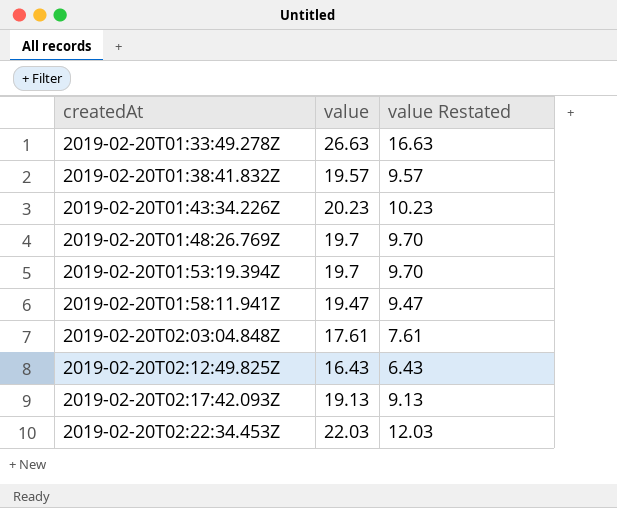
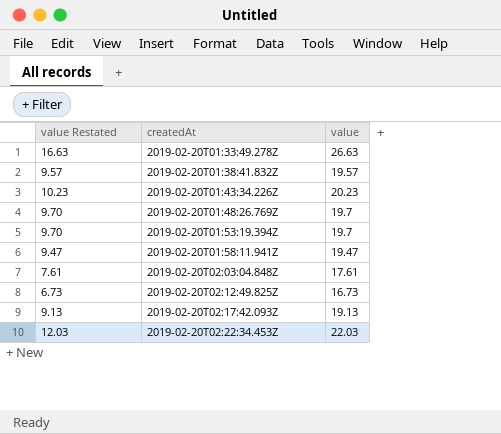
column value Restated | position: 3 -> 1
2019-02-20T02:12:49.825Z | value Restated: 6.43 -> 6.73
2019-02-20T02:12:49.825Z | value: 16.43 -> 16.73

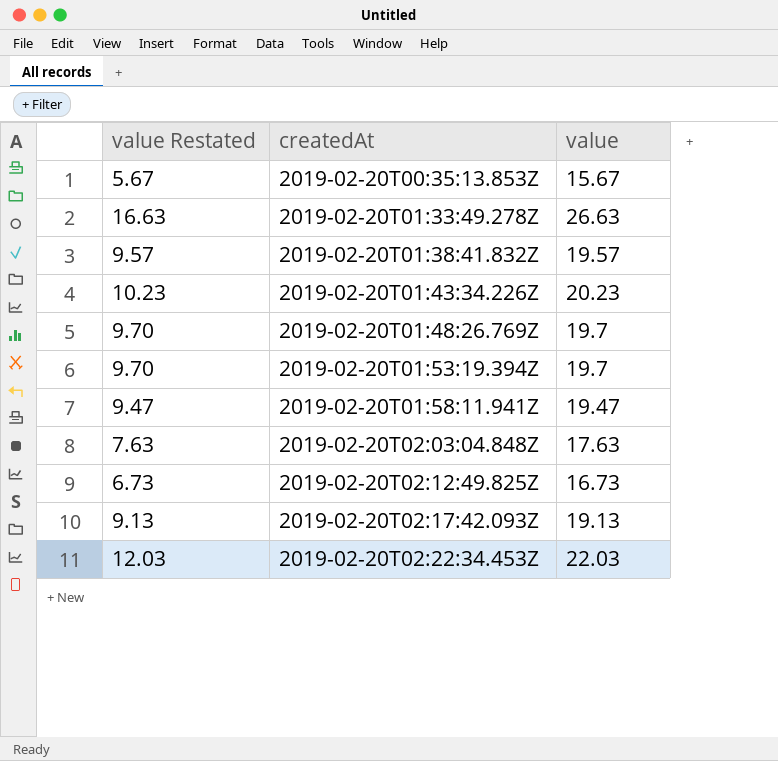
row 2019-02-20T00:35:13.853Z: none -> 5.67 | 15.67
2019-02-20T02:03:04.848Z | value Restated: 7.61 -> 7.63
2019-02-20T02:03:04.848Z | value: 17.61 -> 17.63

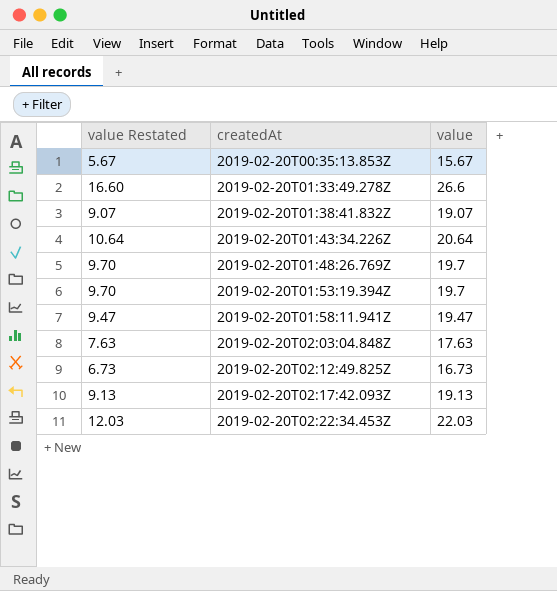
2019-02-20T01:33:49.278Z | value Restated: 16.63 -> 16.60
2019-02-20T01:33:49.278Z | value: 26.63 -> 26.6
2019-02-20T01:38:41.832Z | value Restated: 9.57 -> 9.07
2019-02-20T01:38:41.832Z | value: 19.57 -> 19.07
2019-02-20T01:43:34.226Z | value Restated: 10.23 -> 10.64
2019-02-20T01:43:34.226Z | value: 20.23 -> 20.64

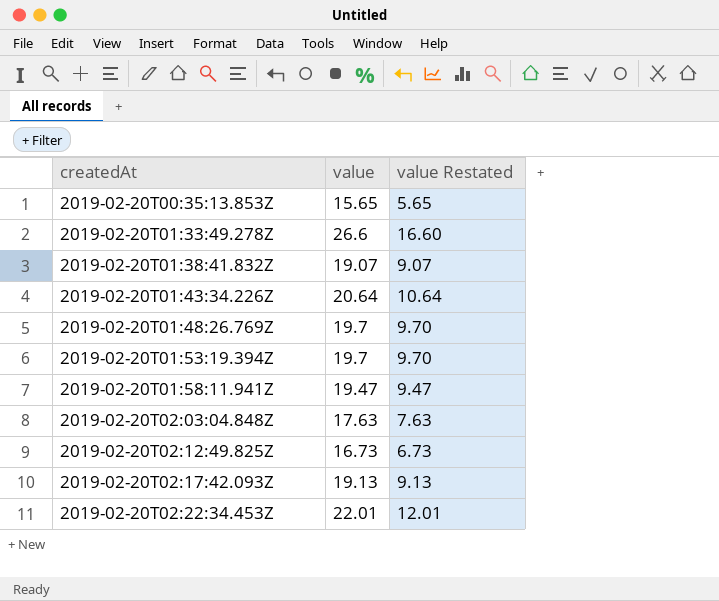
column value Restated | position: 1 -> 3
2019-02-20T00:35:13.853Z | value: 15.67 -> 15.65
2019-02-20T00:35:13.853Z | value Restated: 5.67 -> 5.65
2019-02-20T02:22:34.453Z | value: 22.03 -> 22.01
2019-02-20T02:22:34.453Z | value Restated: 12.03 -> 12.01

